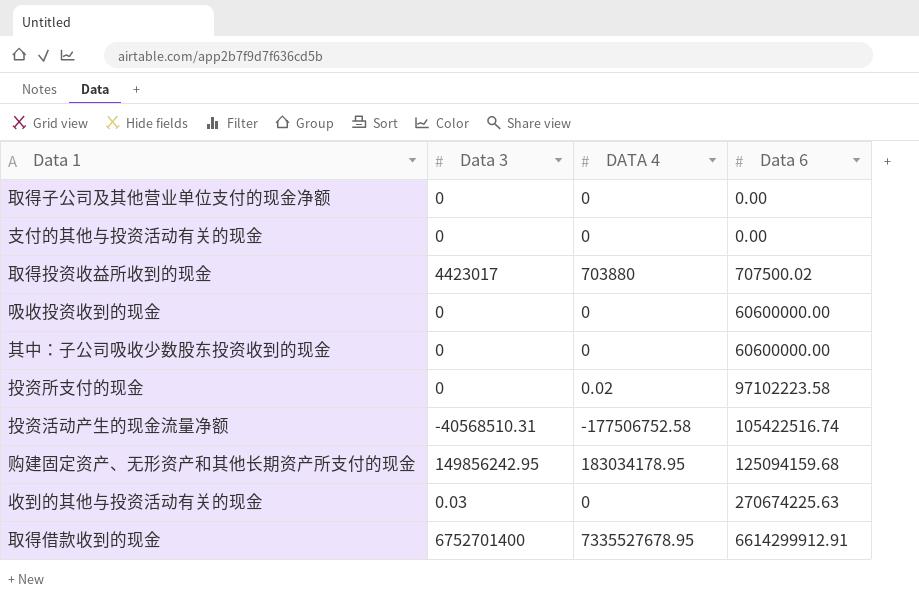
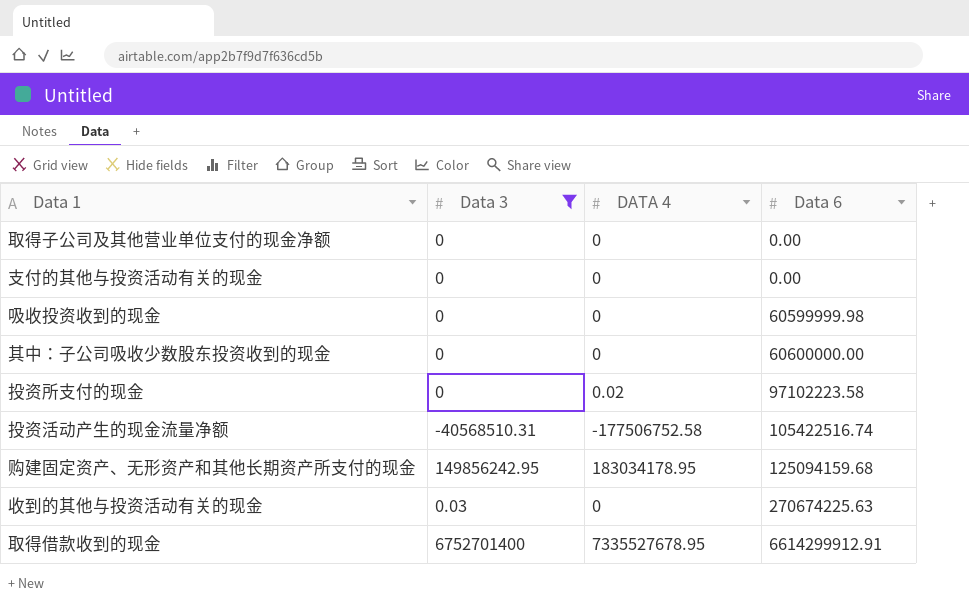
filter: none -> Data 3 != 4423017
吸收投资收到的现金 | Data 6: 60600000.00 -> 60599999.98

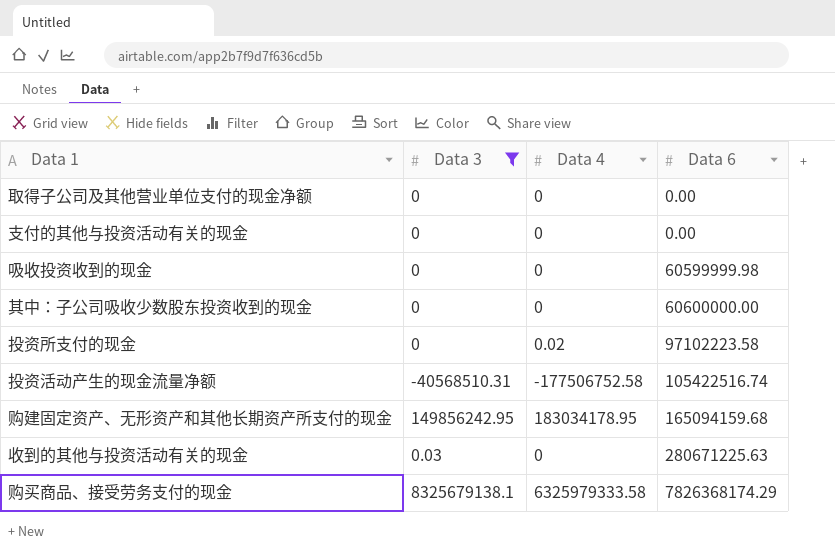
column name: DATA 4 -> Data 4
row 取得借款收到的现金: 6752701400 | 7335527678.95 | 6614299912.91 -> none
购建固定资产、无形资产和其他长期资产所支付的现金 | Data 6: 125094159.68 -> 165094159.68
收到的其他与投资活动有关的现金 | Data 6: 270674225.63 -> 280671225.63
row 购买商品、接受劳务支付的现金: none -> 8325679138.1 | 6325979333.58 | 7826368174.29

